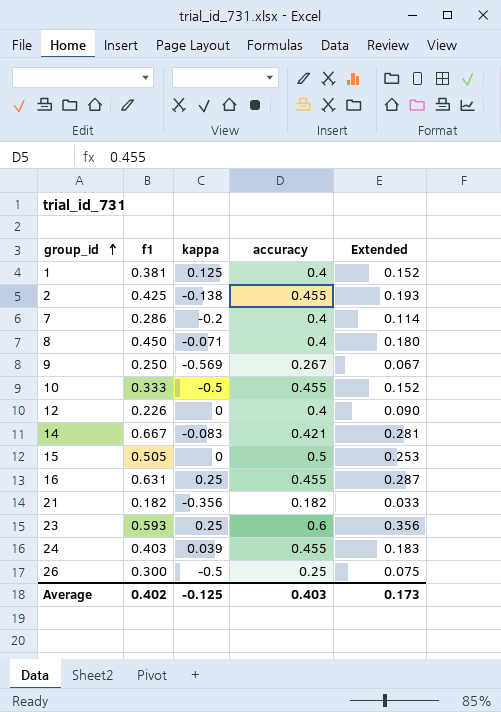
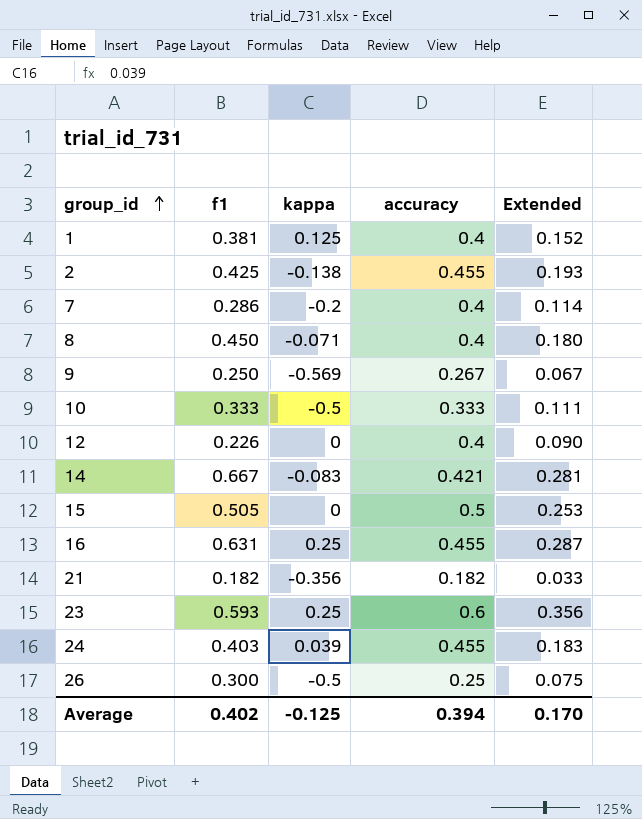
10 | accuracy: 0.455 -> 0.333
10 | Extended: 0.152 -> 0.111
Average | accuracy: 0.403 -> 0.394
Average | Extended: 0.173 -> 0.170

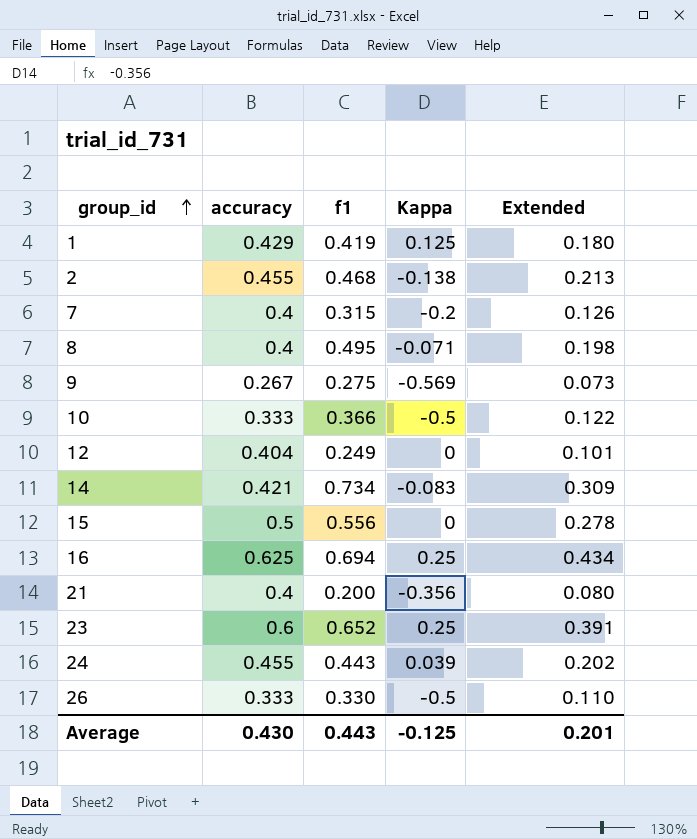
column accuracy | position: 4 -> 2
column name: kappa -> Kappa
1 | accuracy: 0.4 -> 0.429
1 | f1: 0.381 -> 0.419
1 | Extended: 0.152 -> 0.180
2 | f1: 0.425 -> 0.468
2 | Extended: 0.193 -> 0.213
7 | f1: 0.286 -> 0.315
7 | Extended: 0.114 -> 0.126
8 | f1: 0.450 -> 0.495
8 | Extended: 0.180 -> 0.198
9 | f1: 0.250 -> 0.275
9 | Extended: 0.067 -> 0.073
10 | f1: 0.333 -> 0.366
10 | Extended: 0.111 -> 0.122
12 | accuracy: 0.4 -> 0.404
12 | f1: 0.226 -> 0.249
12 | Extended: 0.090 -> 0.101
14 | f1: 0.667 -> 0.734
14 | Extended: 0.281 -> 0.309
15 | f1: 0.505 -> 0.556
15 | Extended: 0.253 -> 0.278
16 | accuracy: 0.455 -> 0.625
16 | f1: 0.631 -> 0.694
16 | Extended: 0.287 -> 0.434
21 | accuracy: 0.182 -> 0.4
21 | f1: 0.182 -> 0.200
21 | Extended: 0.033 -> 0.080
23 | f1: 0.593 -> 0.652
23 | Extended: 0.356 -> 0.391
24 | f1: 0.403 -> 0.443
24 | Extended: 0.183 -> 0.202
26 | accuracy: 0.25 -> 0.333
26 | f1: 0.300 -> 0.330
26 | Extended: 0.075 -> 0.110
Average | accuracy: 0.394 -> 0.430
Average | f1: 0.402 -> 0.443
Average | Extended: 0.170 -> 0.201

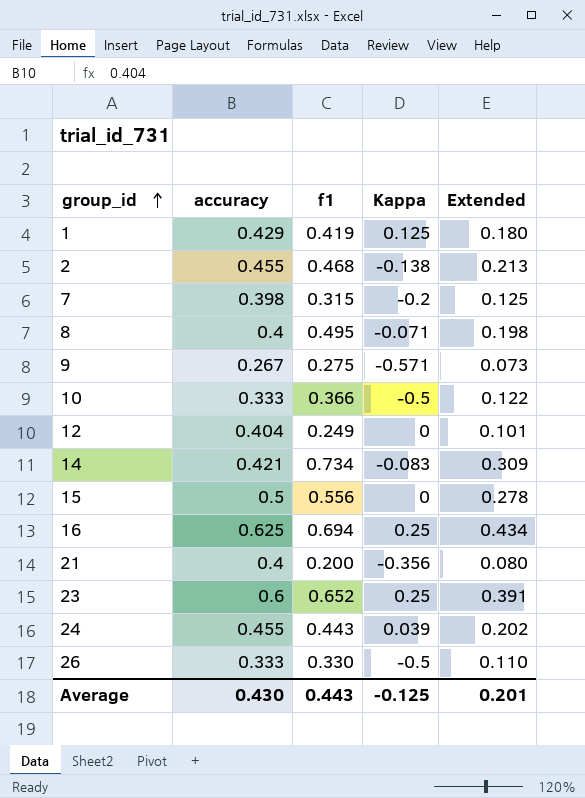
7 | accuracy: 0.4 -> 0.398
7 | Extended: 0.126 -> 0.125
9 | Kappa: -0.569 -> -0.571

